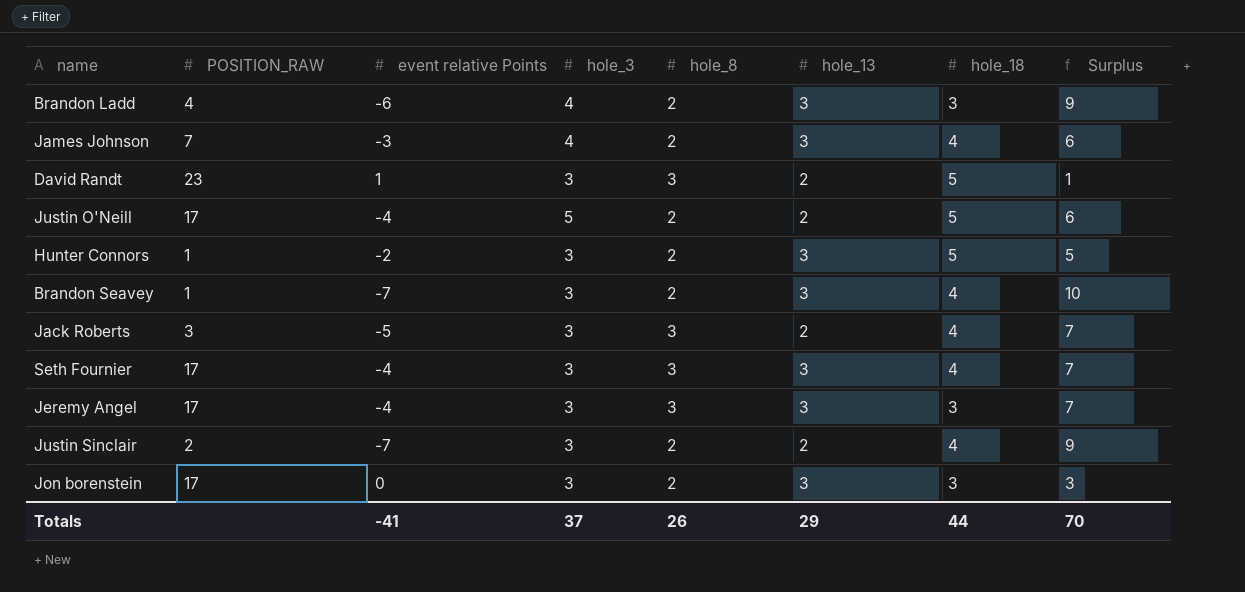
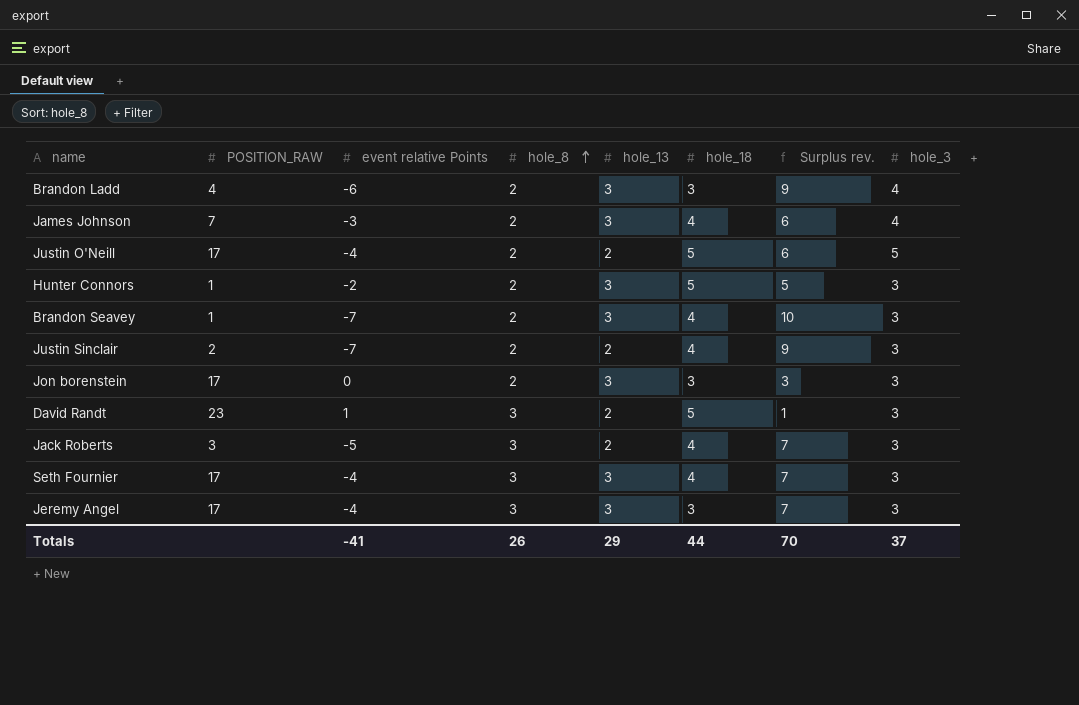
row order: none -> hole_8 ascending
column name: Surplus -> Surplus rev.
column hole_3 | position: 4 -> 8

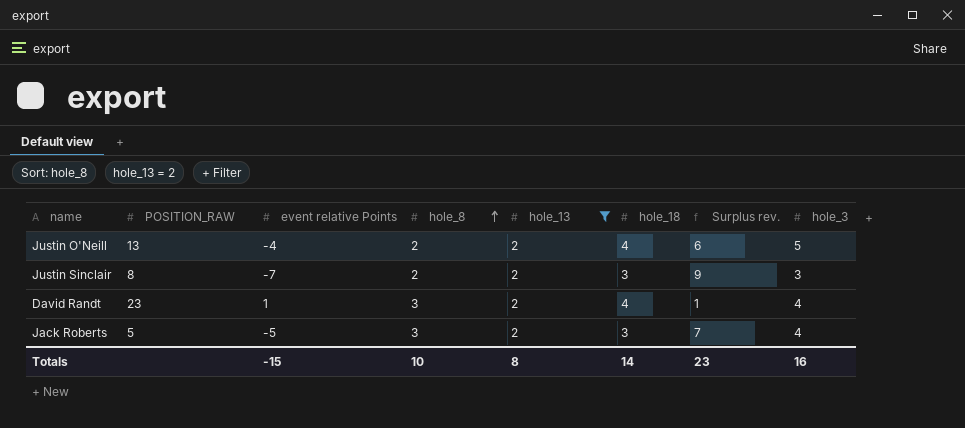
filter: none -> hole_13 = 2
Justin O'Neill | POSITION_RAW: 17 -> 13
Justin O'Neill | hole_18: 5 -> 4
Justin Sinclair | POSITION_RAW: 2 -> 8
Justin Sinclair | hole_18: 4 -> 3
David Randt | hole_18: 5 -> 4
David Randt | hole_3: 3 -> 4
Jack Roberts | POSITION_RAW: 3 -> 5
Jack Roberts | hole_18: 4 -> 3
Jack Roberts | hole_3: 3 -> 4
Totals | event relative Points: -41 -> -15
Totals | hole_8: 26 -> 10
Totals | hole_13: 29 -> 8
Totals | hole_18: 44 -> 14
Totals | Surplus rev.: 70 -> 23
Totals | hole_3: 37 -> 16

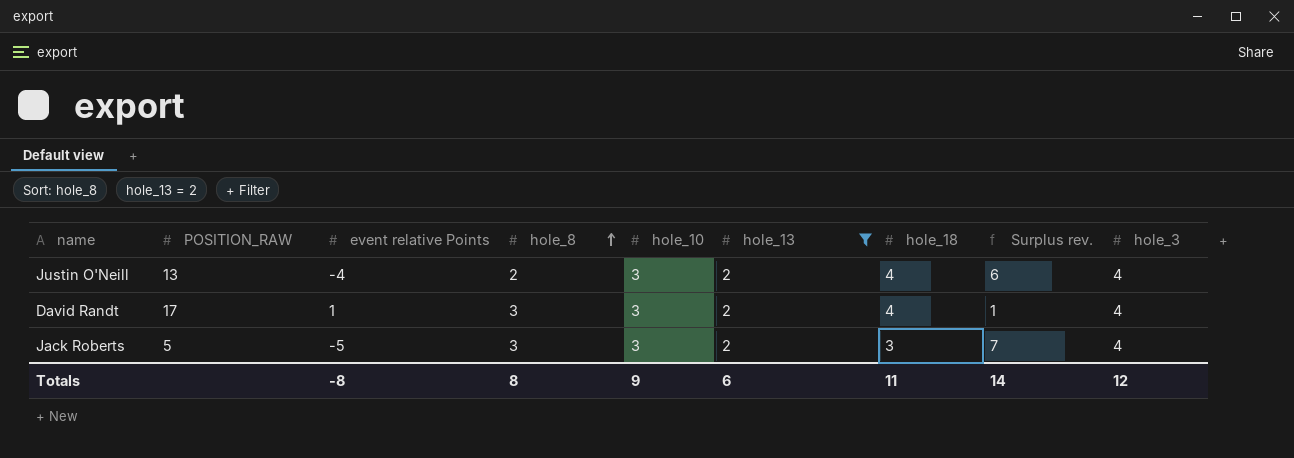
column hole_10 | position: none -> 5
row Justin Sinclair: 8 | -7 | 2 | 2 | 3 | 9 | 3 -> none
Justin O'Neill | hole_3: 5 -> 4
David Randt | POSITION_RAW: 23 -> 17
Totals | event relative Points: -15 -> -8
Totals | hole_8: 10 -> 8
Totals | hole_13: 8 -> 6
Totals | hole_18: 14 -> 11
Totals | Surplus rev.: 23 -> 14
Totals | hole_3: 16 -> 12

